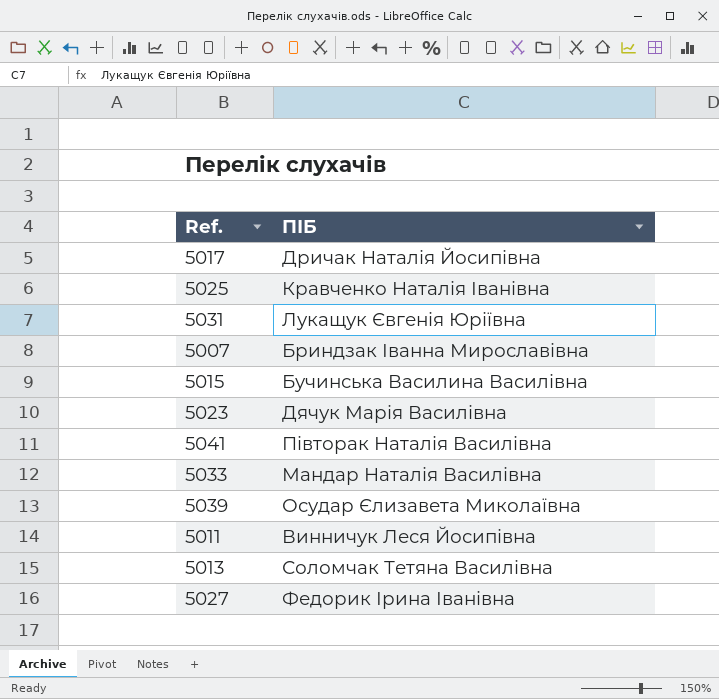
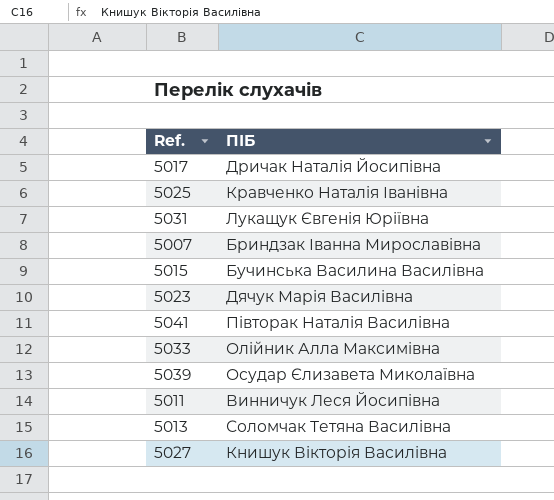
5033 | ПІБ: Мандар Наталія Василівна -> Олійник Алла Максимівна
5027 | ПІБ: Федорик Ірина Іванівна -> Книшук Вікторія Василівна

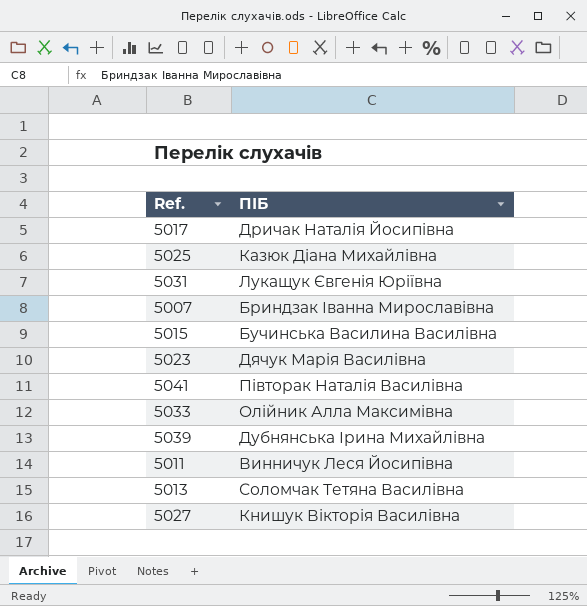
5025 | ПІБ: Кравченко Наталія Іванівна -> Казюк Діана Михайлівна
5039 | ПІБ: Осудар Єлизавета Миколаївна -> Дубнянська Ірина Михайлівна

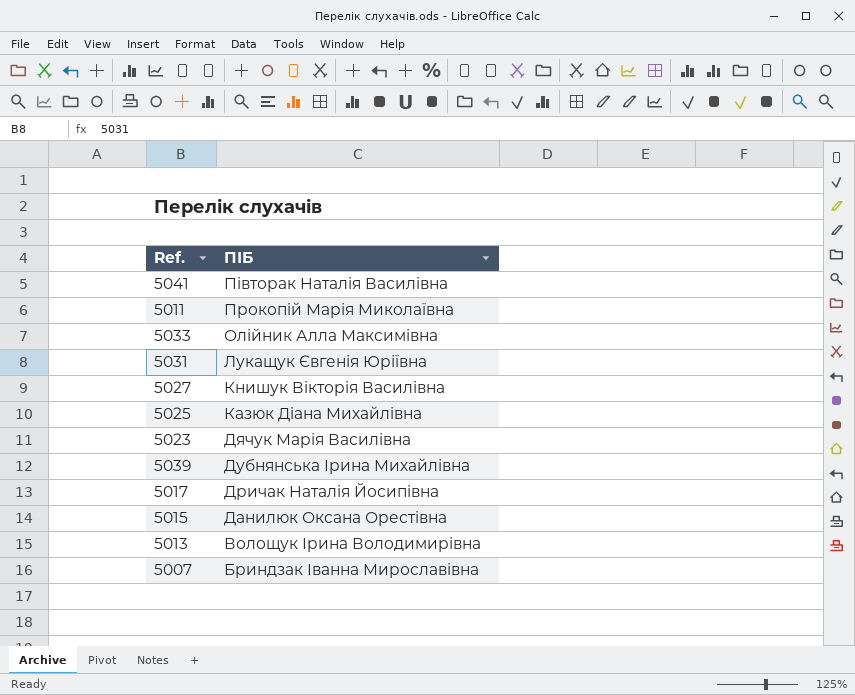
row order: none -> ПІБ descending
5011 | ПІБ: Винничук Леся Йосипівна -> Прокопій Марія Миколаївна
5015 | ПІБ: Бучинська Василина Василівна -> Данилюк Оксана Орестівна
5013 | ПІБ: Соломчак Тетяна Василівна -> Волощук Ірина Володимирівна

